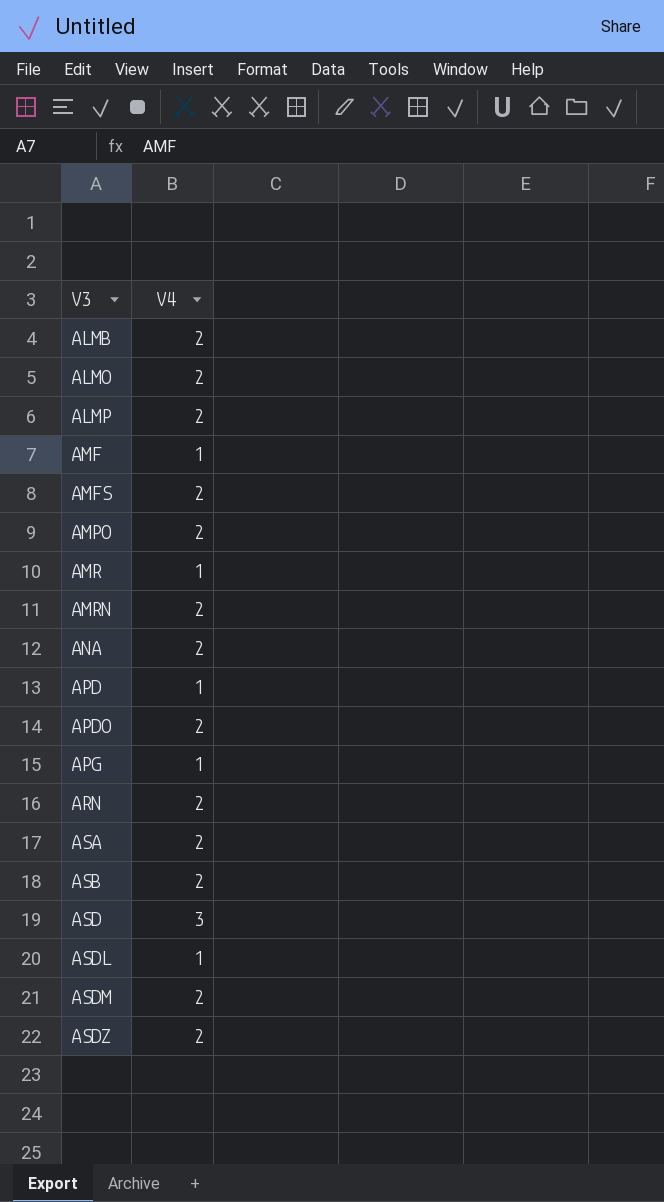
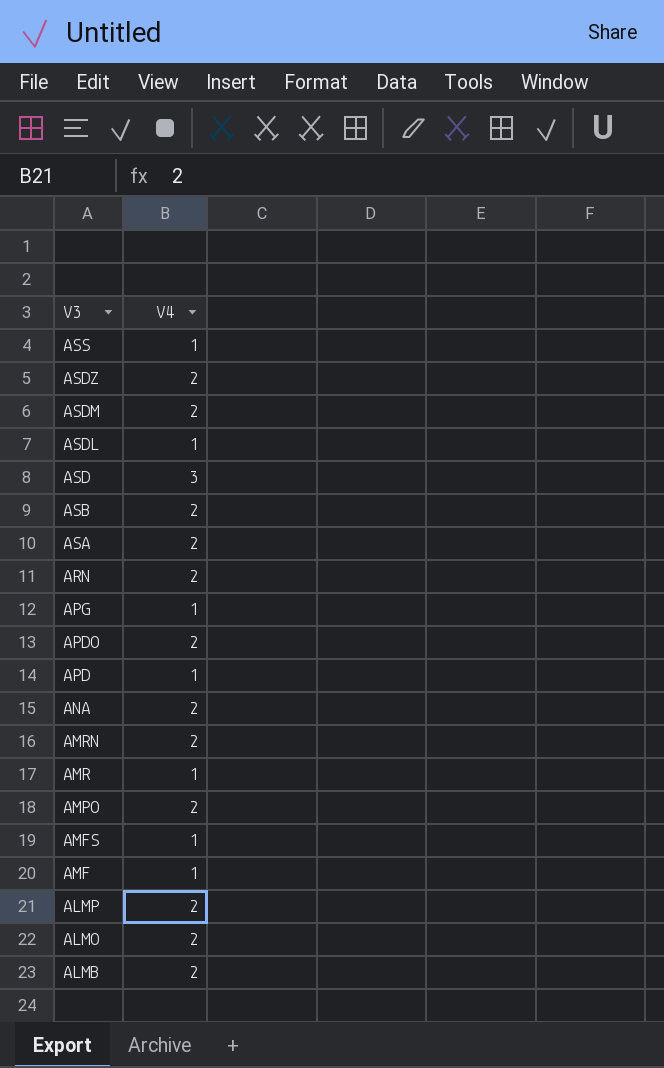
row order: V3 ascending -> V3 descending
row ASS: none -> 1
AMFS | V4: 2 -> 1

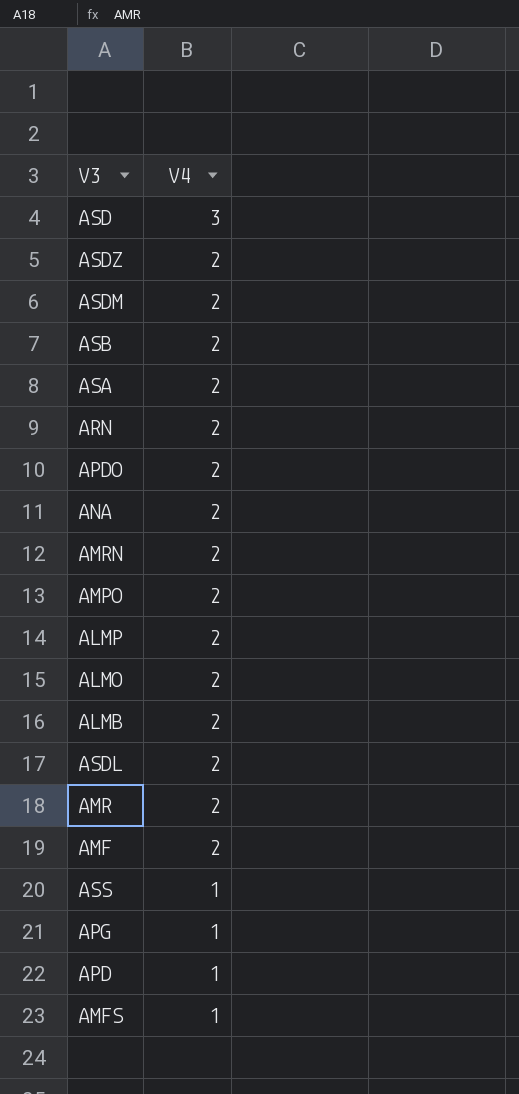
row order: V3 descending -> V4 descending
ASDL | V4: 1 -> 2
AMR | V4: 1 -> 2
AMF | V4: 1 -> 2

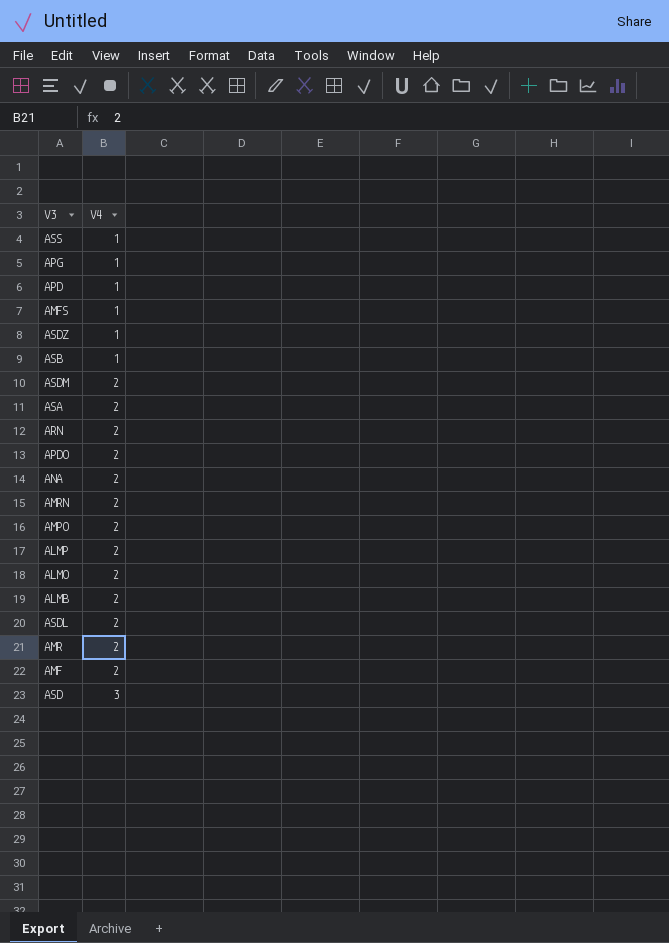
row order: V4 descending -> V4 ascending
ASDZ | V4: 2 -> 1
ASB | V4: 2 -> 1

